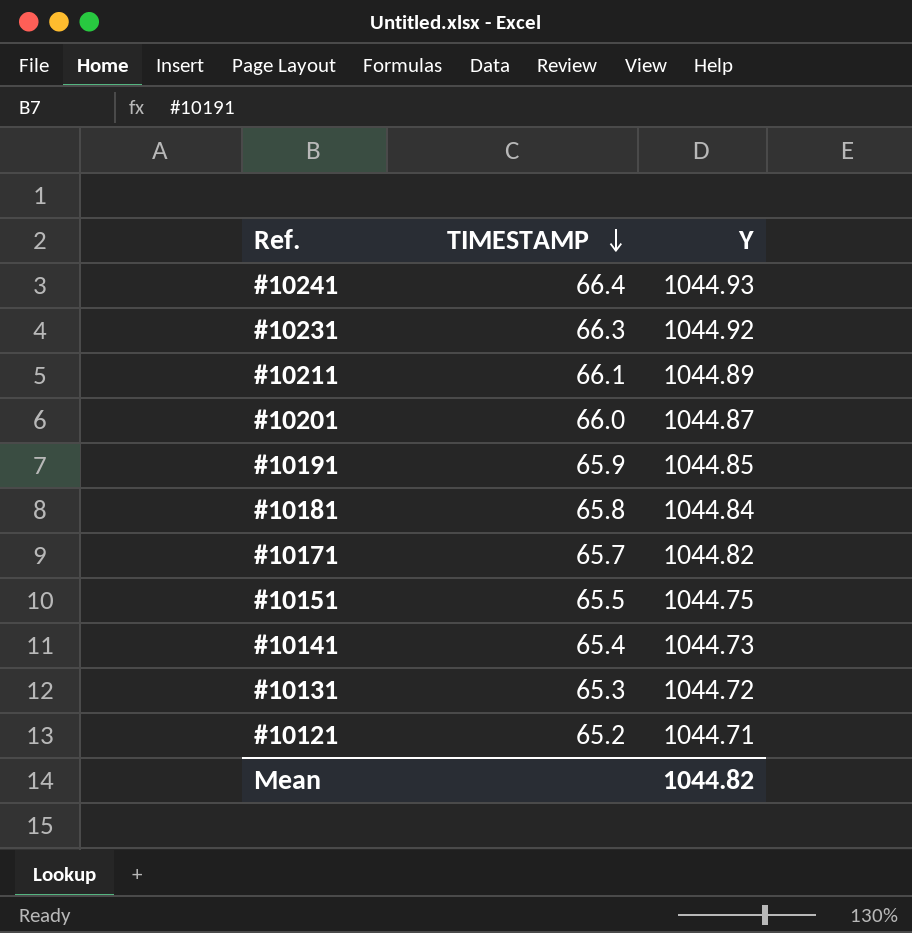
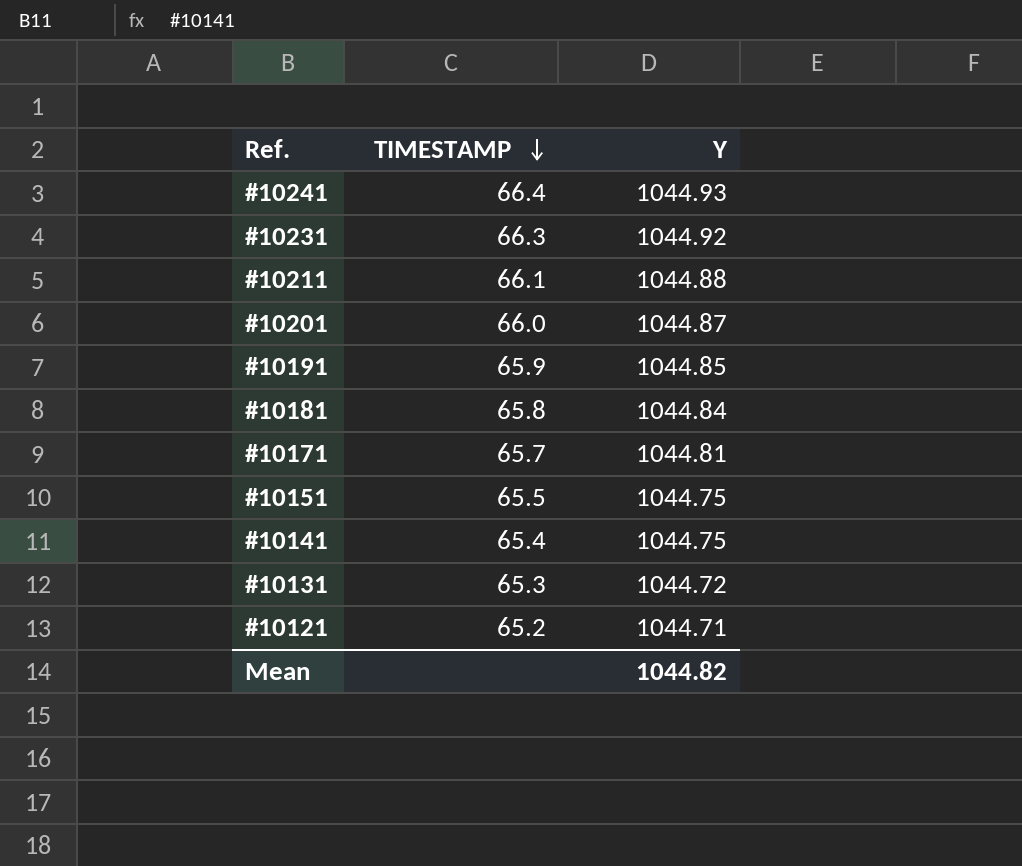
#10211 | Y: 1044.89 -> 1044.88
#10171 | Y: 1044.82 -> 1044.81
#10141 | Y: 1044.73 -> 1044.75

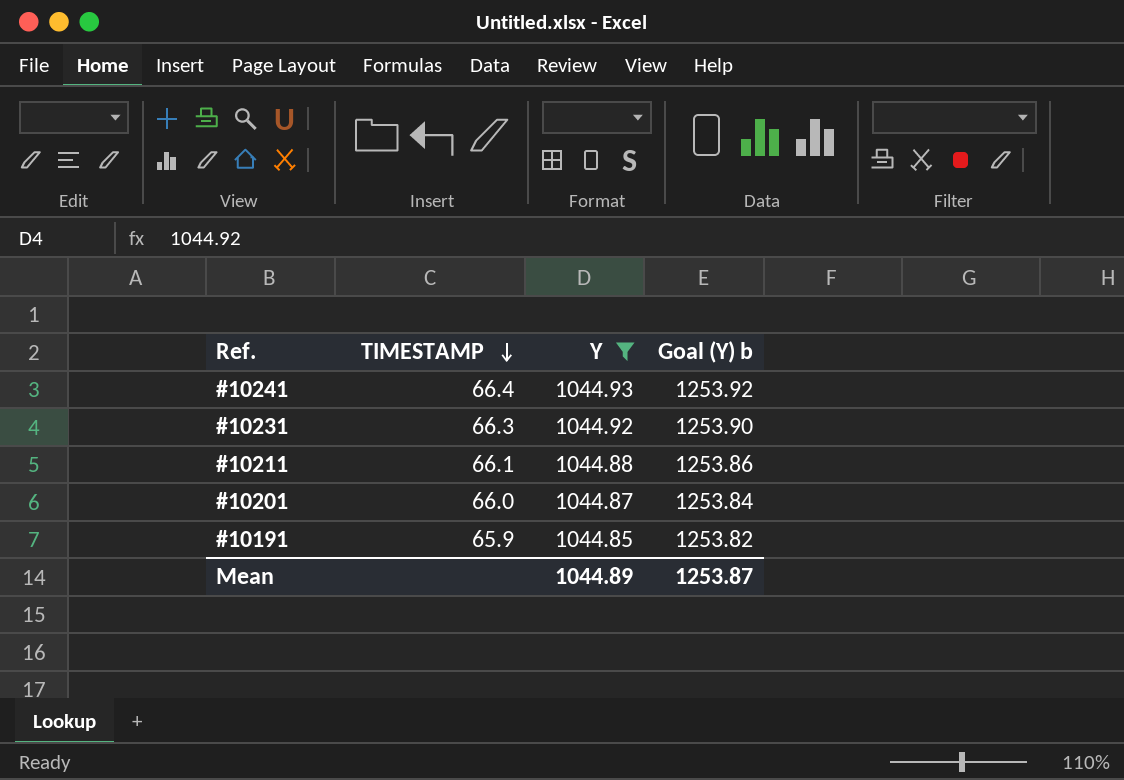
filter: none -> Y >= 1044.85
column Goal (Y) b | formula: none -> [Y] * 1.2
Mean | Y: 1044.82 -> 1044.89

